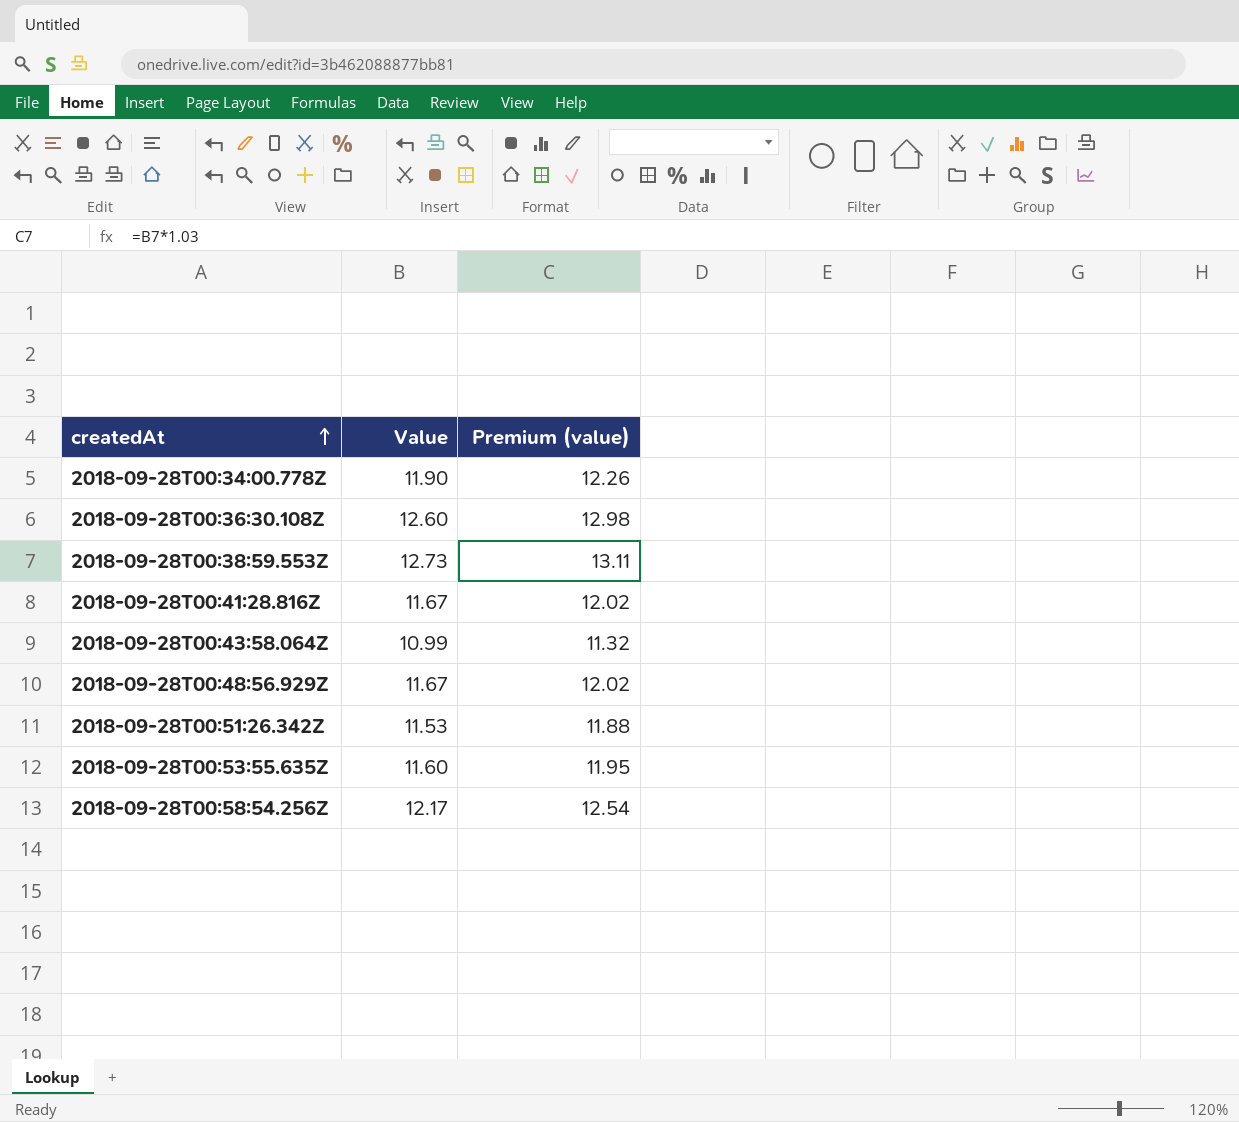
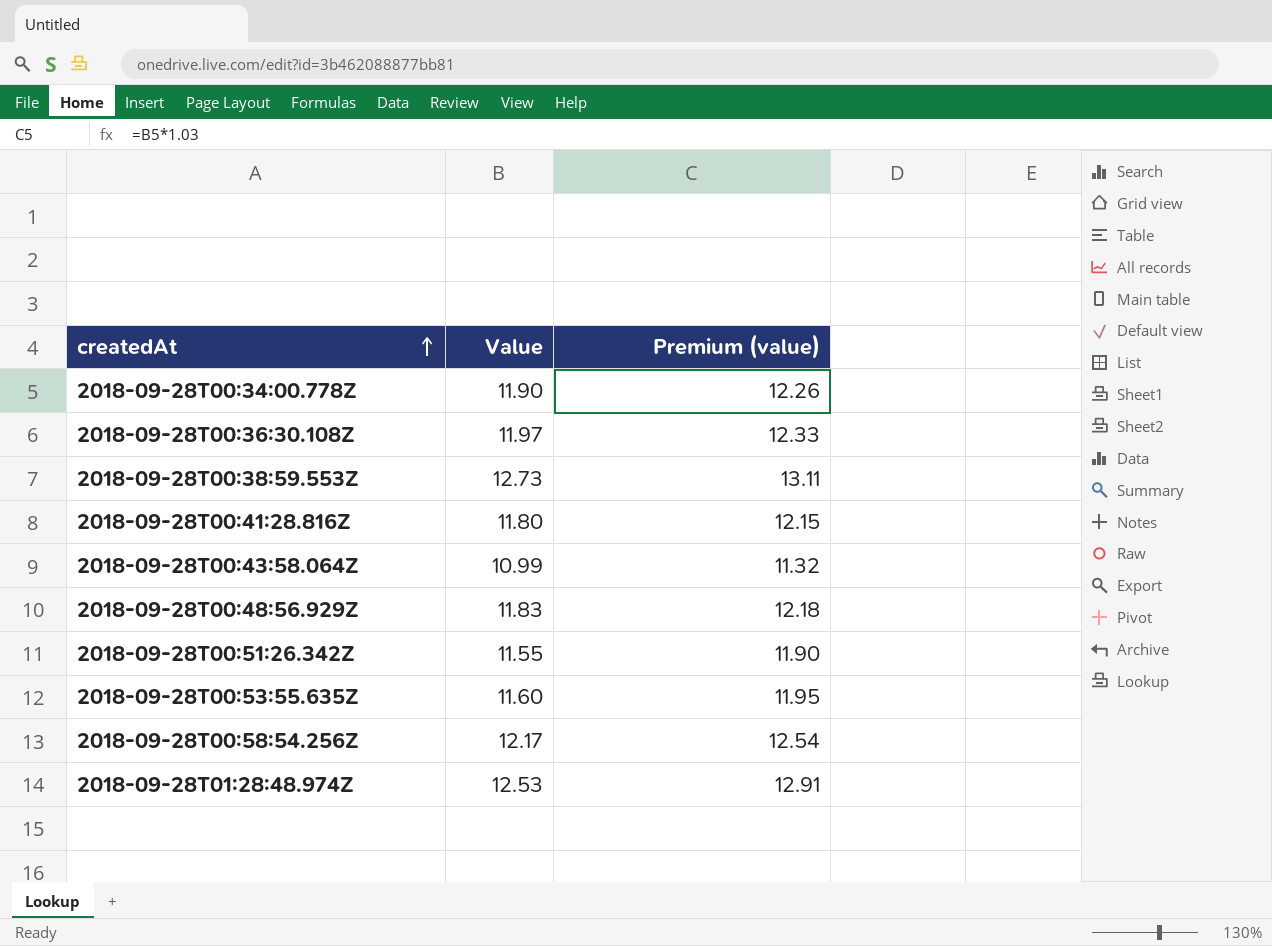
2018-09-28T00:36:30.108Z | Value: 12.60 -> 11.97
2018-09-28T00:36:30.108Z | Premium (value): 12.98 -> 12.33
2018-09-28T00:41:28.816Z | Value: 11.67 -> 11.80
2018-09-28T00:41:28.816Z | Premium (value): 12.02 -> 12.15
2018-09-28T00:48:56.929Z | Value: 11.67 -> 11.83
2018-09-28T00:48:56.929Z | Premium (value): 12.02 -> 12.18
2018-09-28T00:51:26.342Z | Value: 11.53 -> 11.55
2018-09-28T00:51:26.342Z | Premium (value): 11.88 -> 11.90
row 2018-09-28T01:28:48.974Z: none -> 12.53 | 12.91

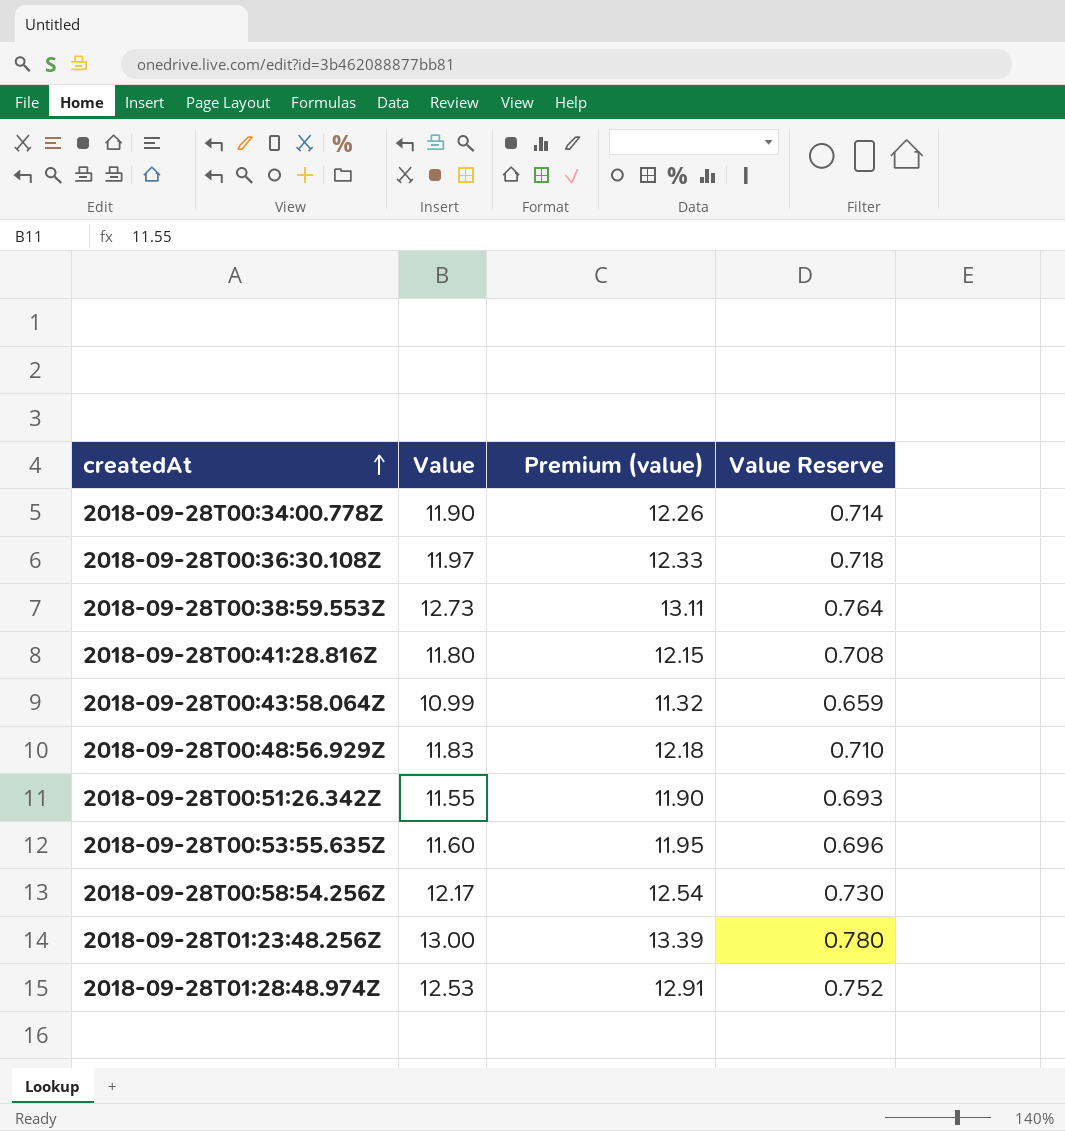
column Value Reserve | formula: none -> [Value] * 0.06
row 2018-09-28T01:23:48.256Z: none -> 13.00 | 13.39 | 0.780

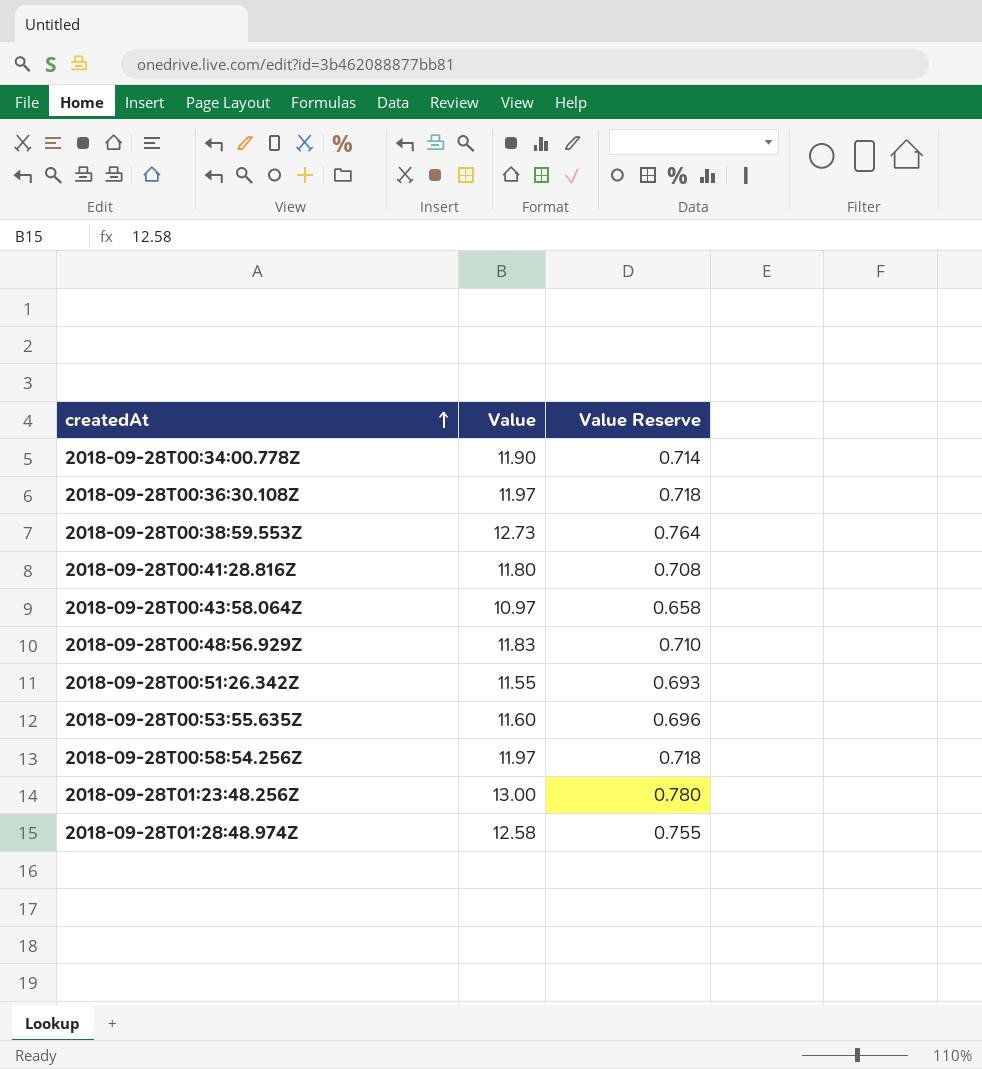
column Premium (value) | formula: [Value] * 1.03 -> none
2018-09-28T00:43:58.064Z | Value: 10.99 -> 10.97
2018-09-28T00:43:58.064Z | Value Reserve: 0.659 -> 0.658
2018-09-28T00:58:54.256Z | Value: 12.17 -> 11.97
2018-09-28T00:58:54.256Z | Value Reserve: 0.730 -> 0.718
2018-09-28T01:28:48.974Z | Value: 12.53 -> 12.58
2018-09-28T01:28:48.974Z | Value Reserve: 0.752 -> 0.755

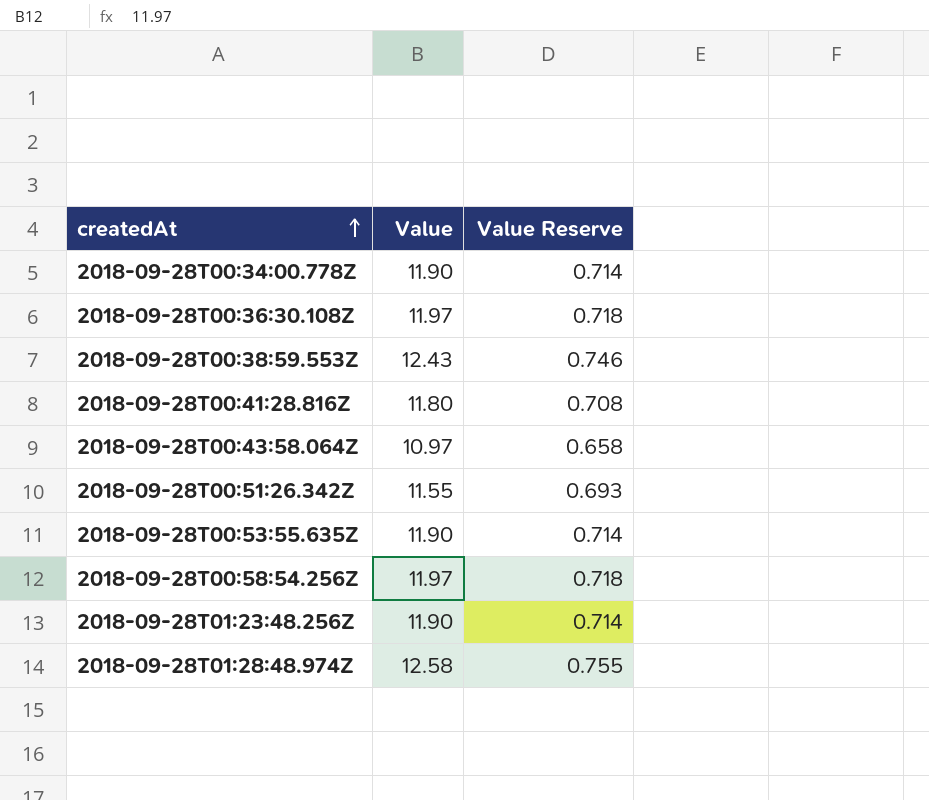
row 2018-09-28T00:48:56.929Z: 11.83 | 0.710 -> none
2018-09-28T00:38:59.553Z | Value: 12.73 -> 12.43
2018-09-28T00:38:59.553Z | Value Reserve: 0.764 -> 0.746
2018-09-28T00:53:55.635Z | Value: 11.60 -> 11.90
2018-09-28T00:53:55.635Z | Value Reserve: 0.696 -> 0.714
2018-09-28T01:23:48.256Z | Value: 13.00 -> 11.90
2018-09-28T01:23:48.256Z | Value Reserve: 0.780 -> 0.714

